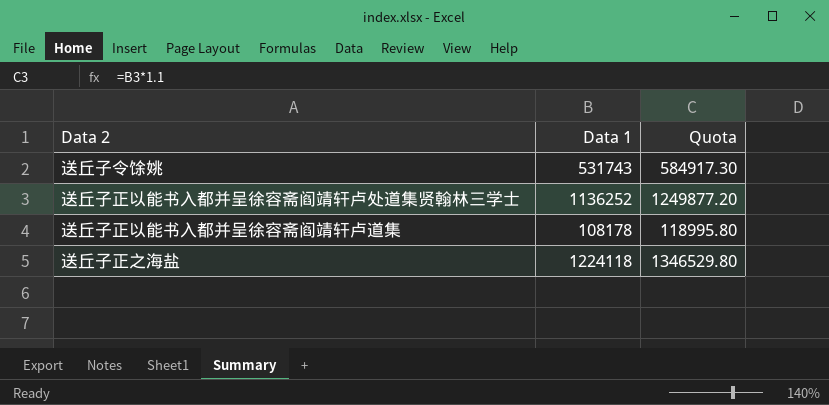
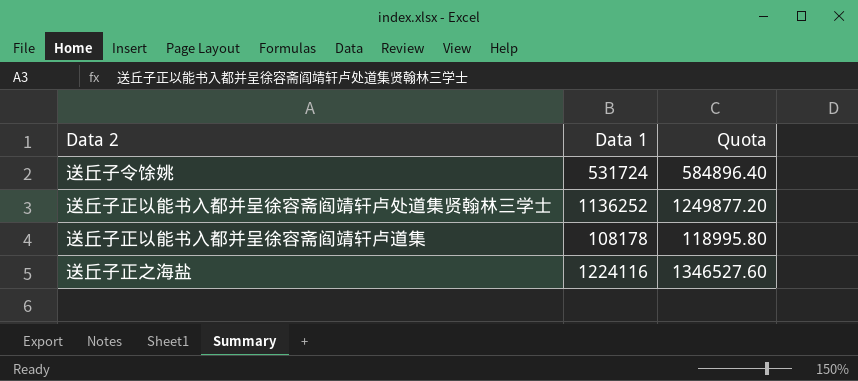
送丘子令馀姚 | Data 1: 531743 -> 531724
送丘子令馀姚 | Quota: 584917.30 -> 584896.40
送丘子正之海盐 | Data 1: 1224118 -> 1224116
送丘子正之海盐 | Quota: 1346529.80 -> 1346527.60

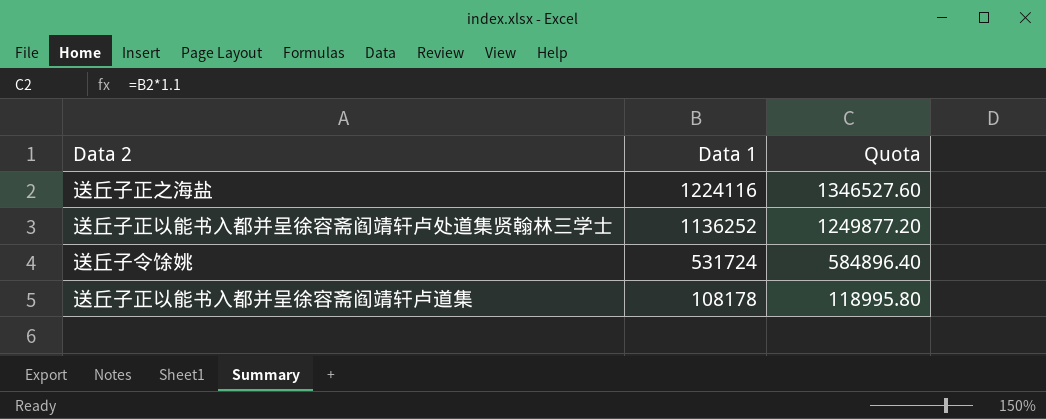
row order: none -> Data 1 descending

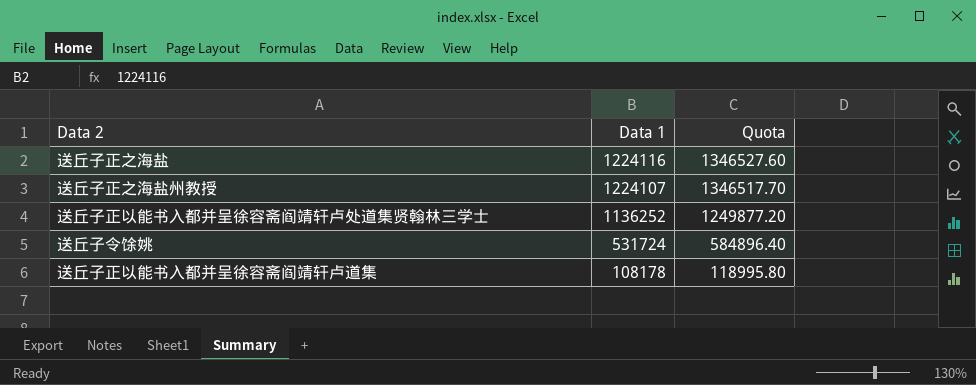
row 送丘子正之海盐州教授: none -> 1224107 | 1346517.70

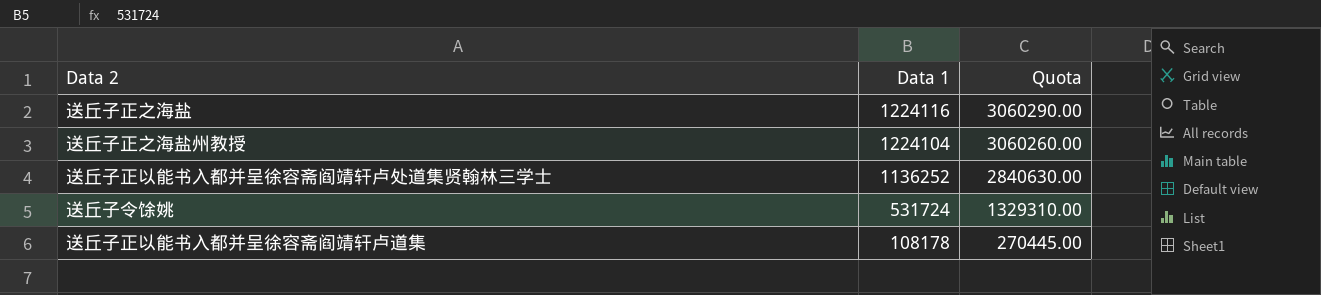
column Quota | formula: [Data 1] * 1.1 -> [Data 1] * 2.5
送丘子正之海盐州教授 | Data 1: 1224107 -> 1224104

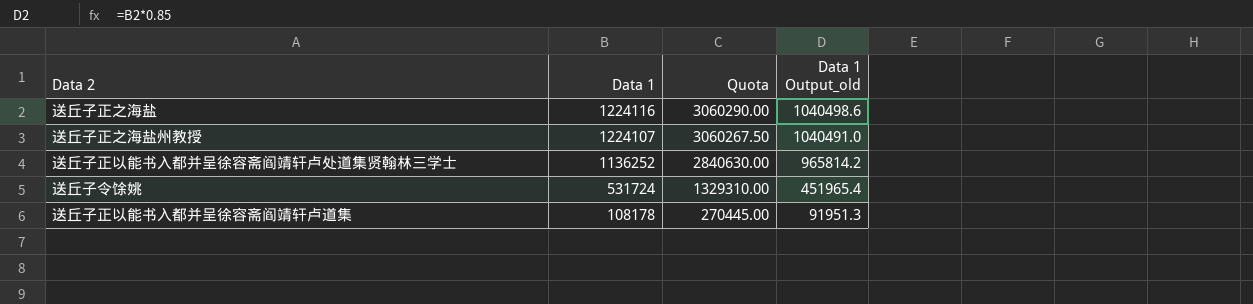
column Data 1 Output_old | formula: none -> [Data 1] * 0.85
送丘子正之海盐州教授 | Data 1: 1224104 -> 1224107
送丘子正之海盐州教授 | Quota: 3060260.00 -> 3060267.50

